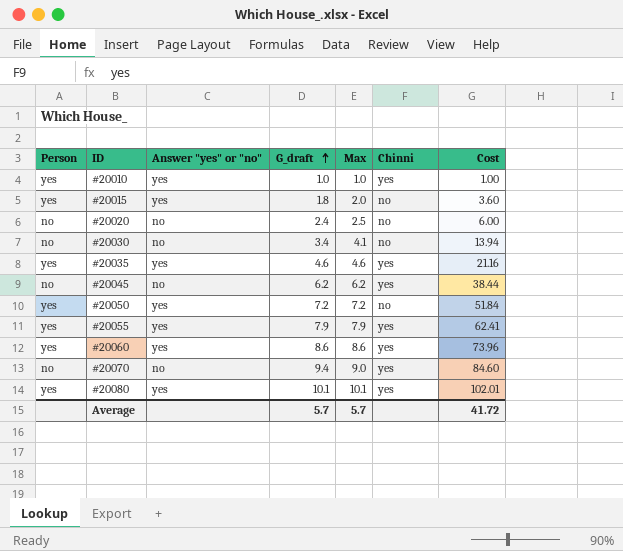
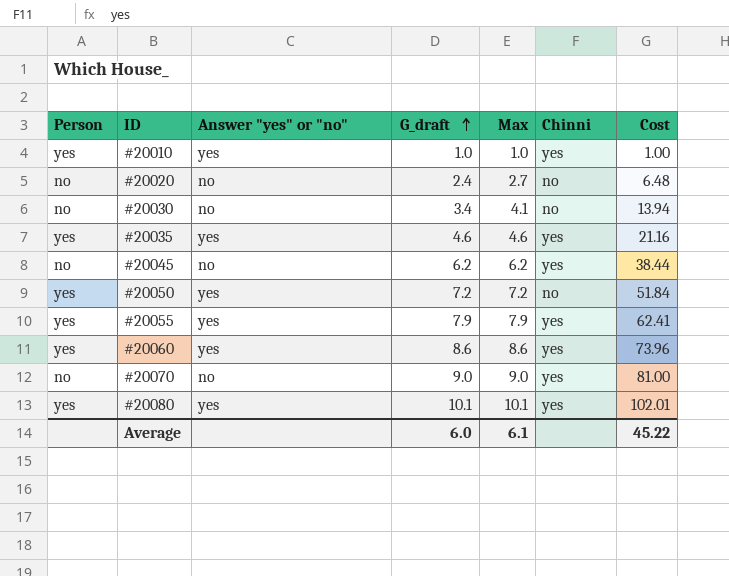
row #20015: yes | yes | 1.8 | 2.0 | no | 3.60 -> none
#20020 | Max: 2.5 -> 2.7
#20020 | Cost: 6.00 -> 6.48
#20070 | G_draft: 9.4 -> 9.0
#20070 | Cost: 84.60 -> 81.00
Average | G_draft: 5.7 -> 6.0
Average | Max: 5.7 -> 6.1
Average | Cost: 41.72 -> 45.22

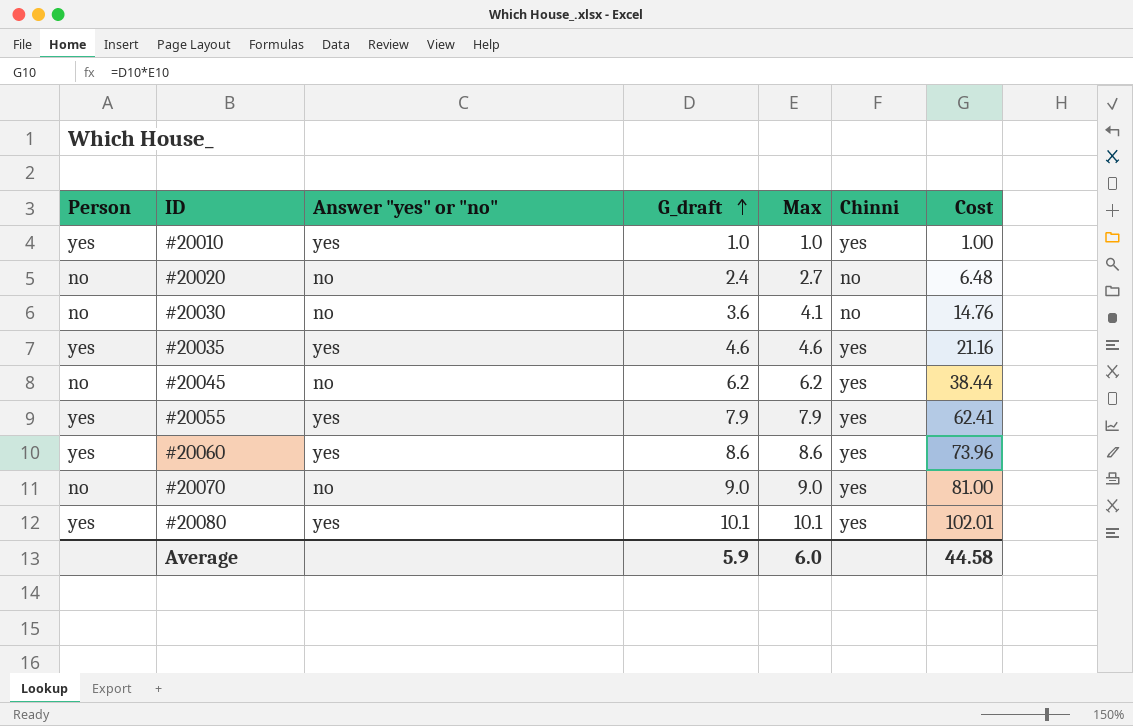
row #20050: yes | yes | 7.2 | 7.2 | no | 51.84 -> none
#20030 | G_draft: 3.4 -> 3.6
#20030 | Cost: 13.94 -> 14.76
Average | G_draft: 6.0 -> 5.9
Average | Max: 6.1 -> 6.0
Average | Cost: 45.22 -> 44.58

